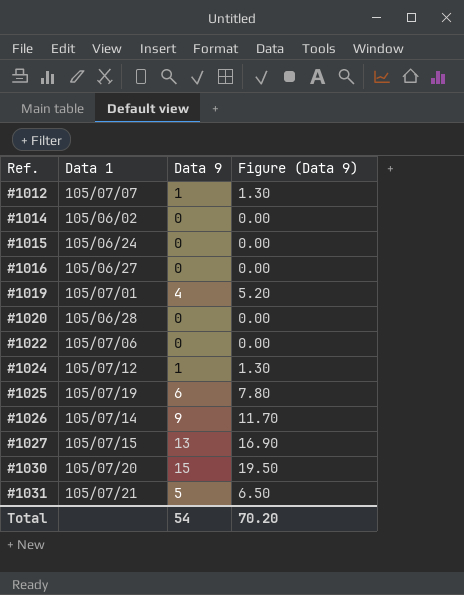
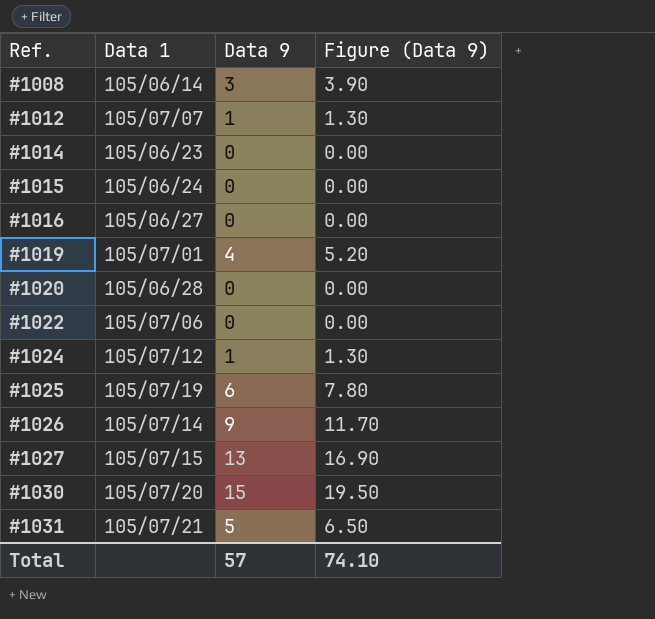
row #1008: none -> 105/06/14 | 3 | 3.90
#1014 | Data 1: 105/06/02 -> 105/06/23
Total | Data 9: 54 -> 57
Total | Figure (Data 9): 70.20 -> 74.10

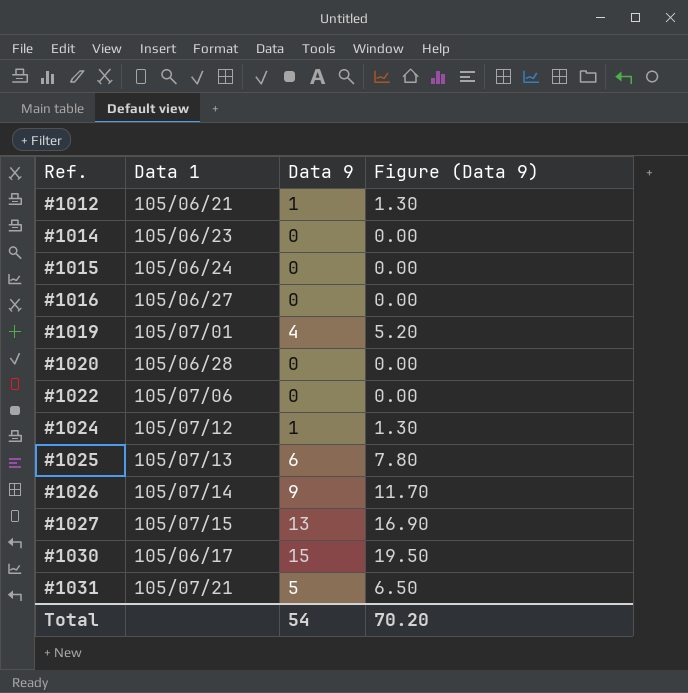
row #1008: 105/06/14 | 3 | 3.90 -> none
#1012 | Data 1: 105/07/07 -> 105/06/21
#1025 | Data 1: 105/07/19 -> 105/07/13
#1030 | Data 1: 105/07/20 -> 105/06/17
Total | Data 9: 57 -> 54
Total | Figure (Data 9): 74.10 -> 70.20

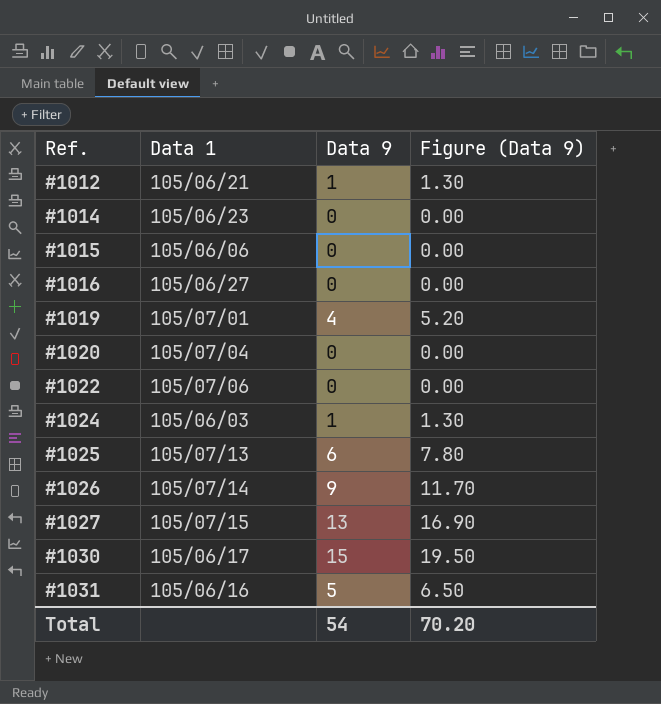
#1015 | Data 1: 105/06/24 -> 105/06/06
#1020 | Data 1: 105/06/28 -> 105/07/04
#1024 | Data 1: 105/07/12 -> 105/06/03
#1031 | Data 1: 105/07/21 -> 105/06/16

